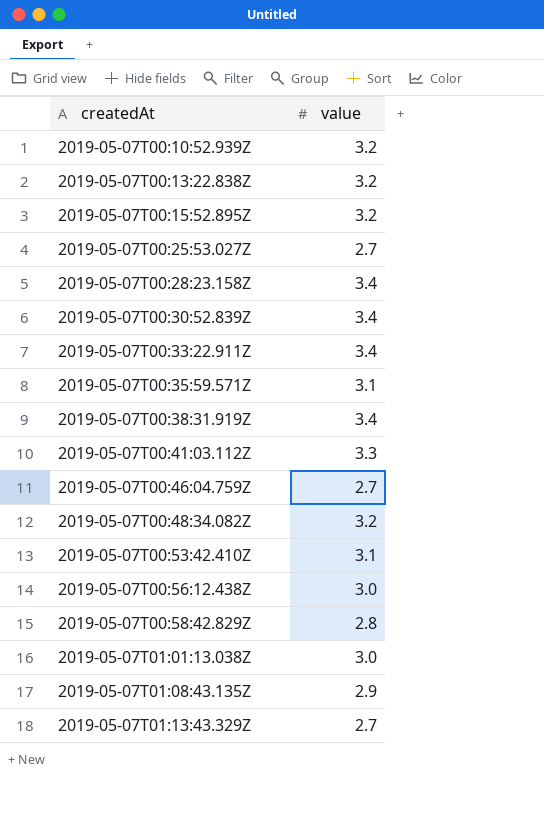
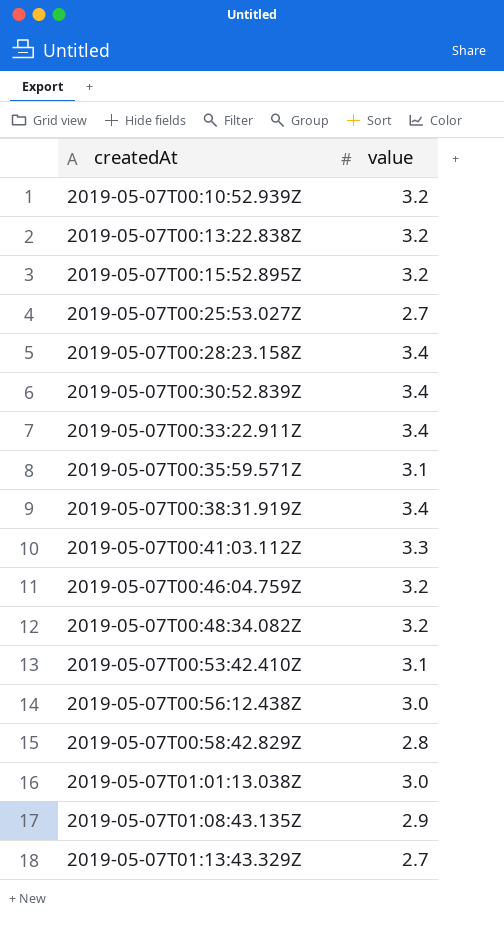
2019-05-07T00:46:04.759Z | value: 2.7 -> 3.2

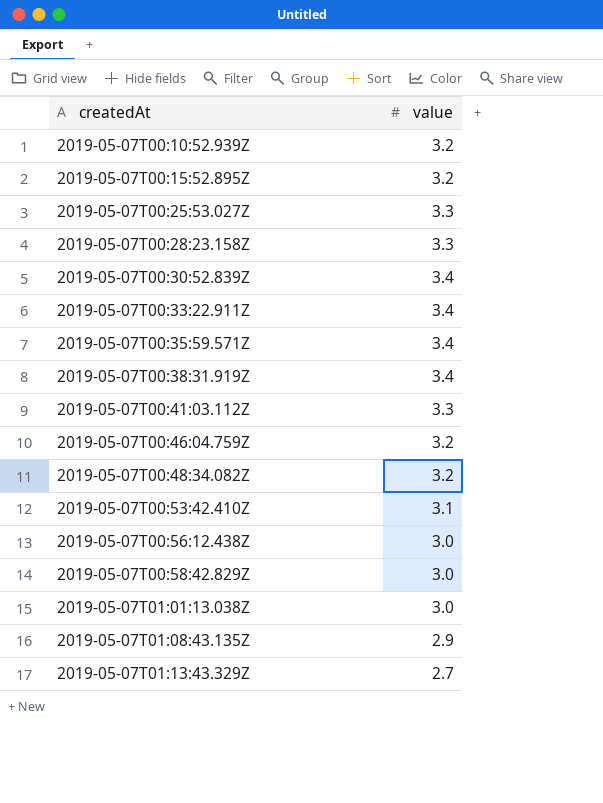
row 2019-05-07T00:13:22.838Z: 3.2 -> none
2019-05-07T00:25:53.027Z | value: 2.7 -> 3.3
2019-05-07T00:28:23.158Z | value: 3.4 -> 3.3
2019-05-07T00:35:59.571Z | value: 3.1 -> 3.4
2019-05-07T00:58:42.829Z | value: 2.8 -> 3.0

